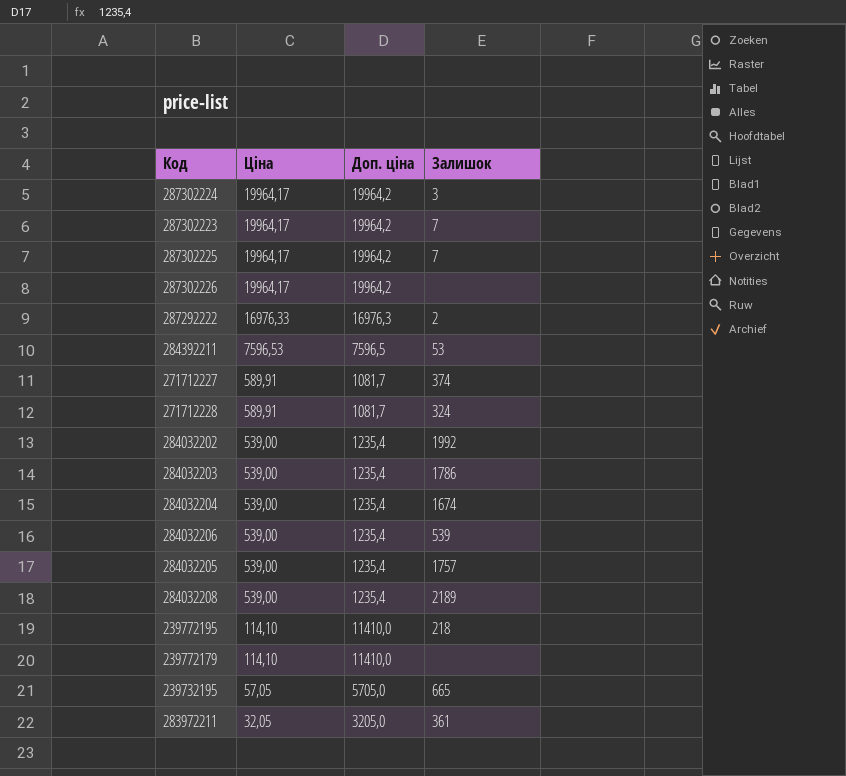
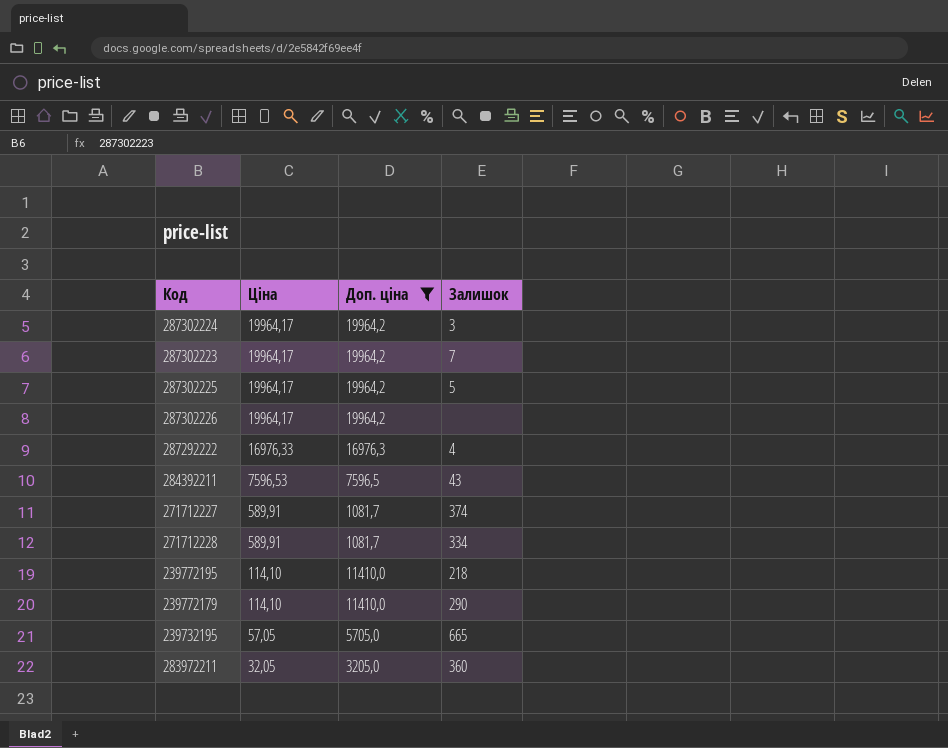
filter: none -> Доп. ціна != 1235,4
287302225 | Залишок: 7 -> 5
287292222 | Залишок: 2 -> 4
284392211 | Залишок: 53 -> 43
271712228 | Залишок: 324 -> 334
239772179 | Залишок: none -> 290
283972211 | Залишок: 361 -> 360

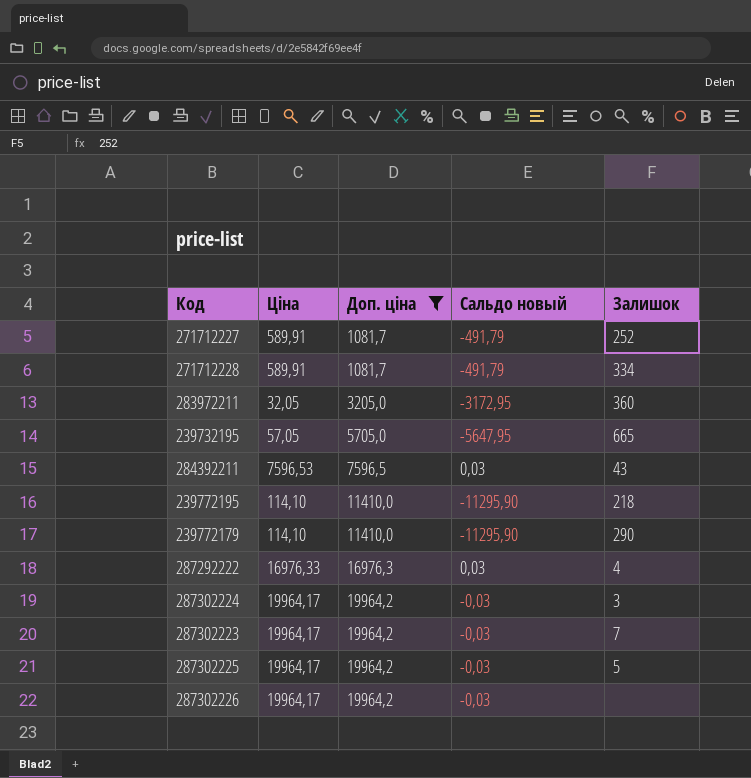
row order: Ціна descending -> Доп. ціна ascending
column Сальдо новый | formula: none -> [Ціна] - [Доп. ціна]
271712227 | Залишок: 374 -> 252

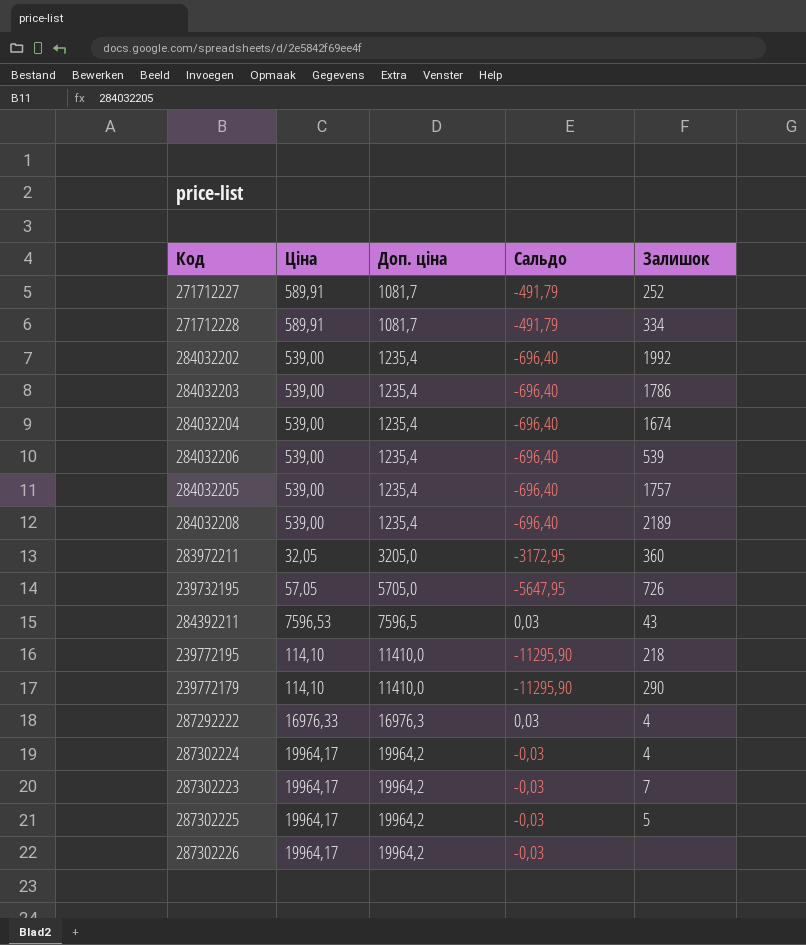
filter: Доп. ціна != 1235,4 -> none
column name: Сальдо новый -> Сальдо
239732195 | Залишок: 665 -> 726
287302224 | Залишок: 3 -> 4

